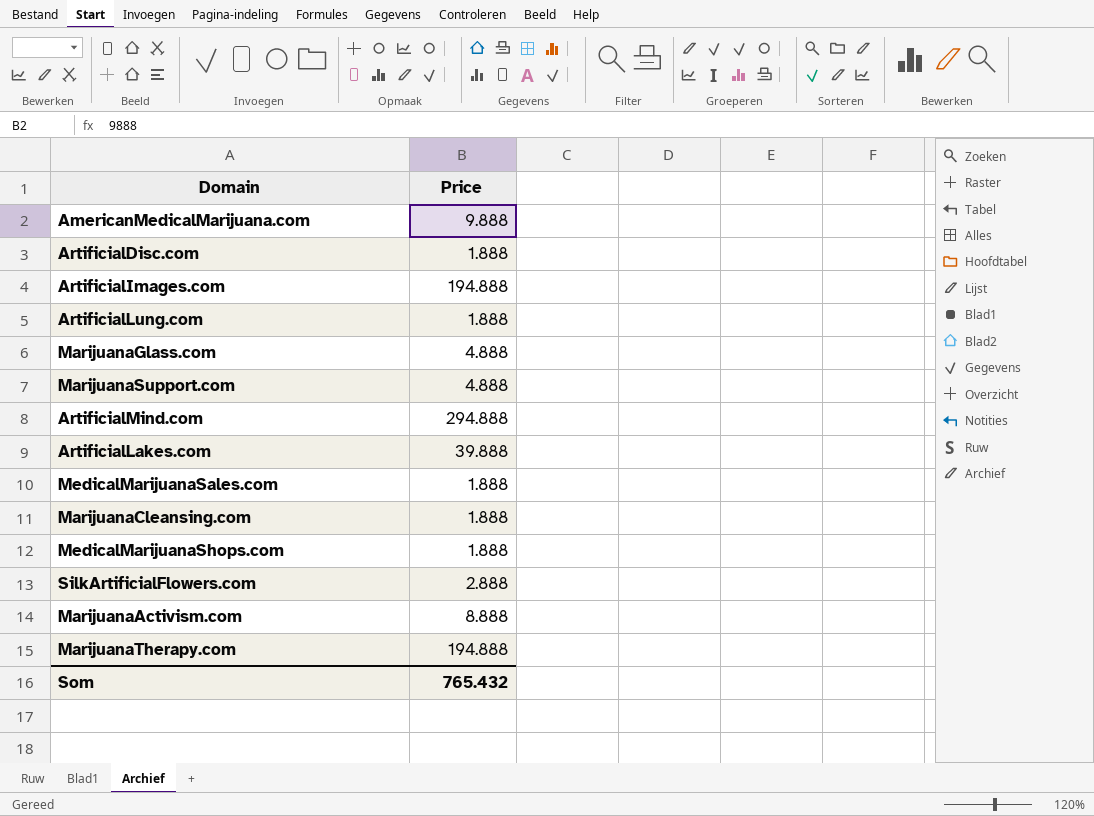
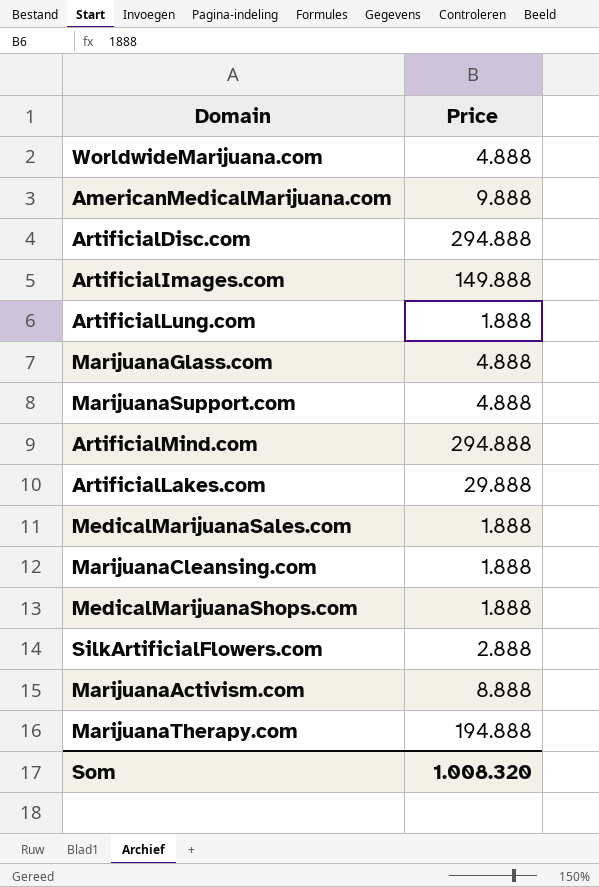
row WorldwideMarijuana.com: none -> 4.888
ArtificialDisc.com | Price: 1.888 -> 294.888
ArtificialImages.com | Price: 194.888 -> 149.888
ArtificialLakes.com | Price: 39.888 -> 29.888
Som | Price: 765.432 -> 1.008.320

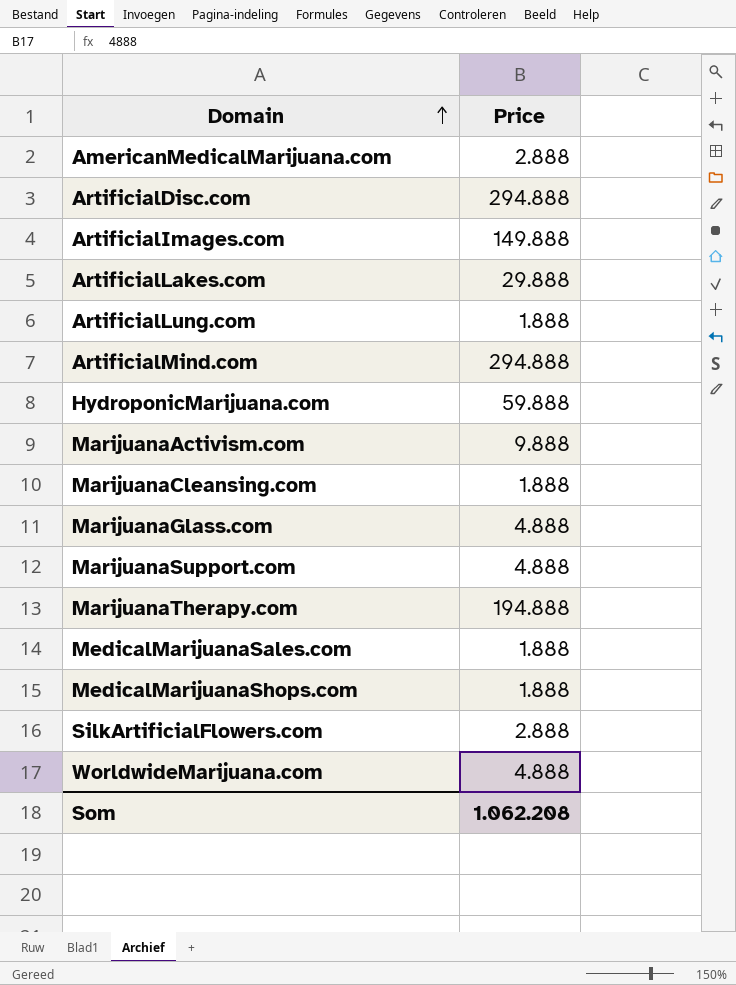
row order: none -> Domain ascending
AmericanMedicalMarijuana.com | Price: 9.888 -> 2.888
row HydroponicMarijuana.com: none -> 59.888
MarijuanaActivism.com | Price: 8.888 -> 9.888
Som | Price: 1.008.320 -> 1.062.208

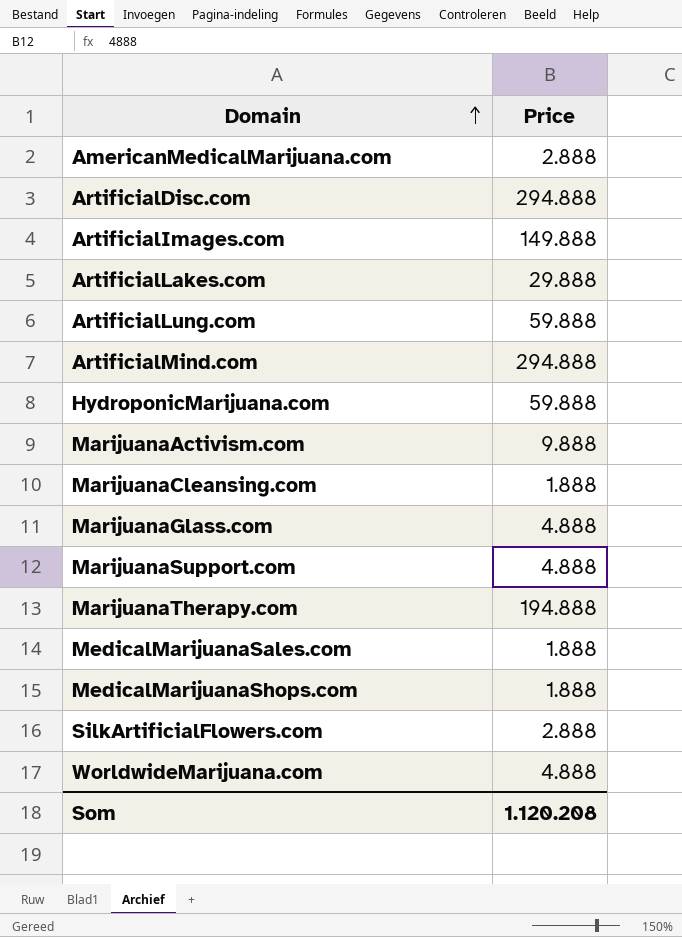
ArtificialLung.com | Price: 1.888 -> 59.888
Som | Price: 1.062.208 -> 1.120.208

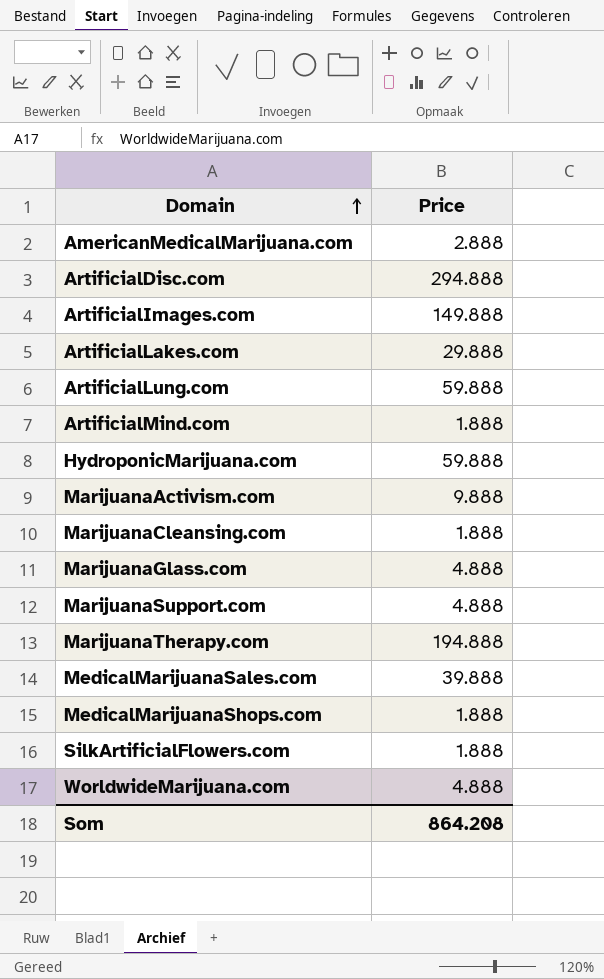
ArtificialMind.com | Price: 294.888 -> 1.888
MedicalMarijuanaSales.com | Price: 1.888 -> 39.888
SilkArtificialFlowers.com | Price: 2.888 -> 1.888
Som | Price: 1.120.208 -> 864.208

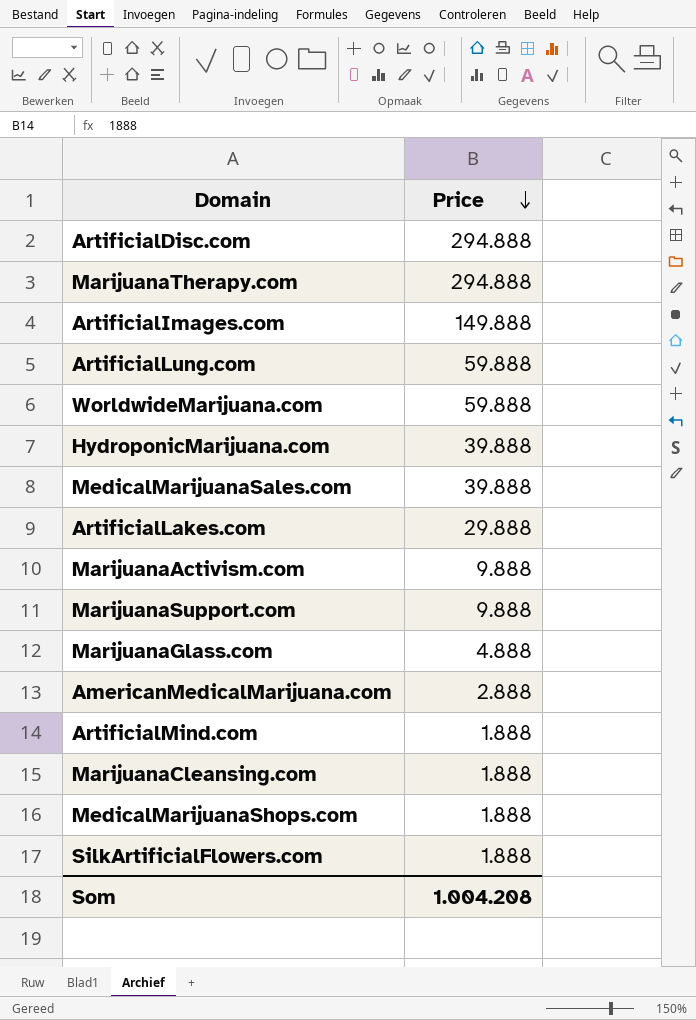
row order: Domain ascending -> Price descending
MarijuanaTherapy.com | Price: 194.888 -> 294.888
WorldwideMarijuana.com | Price: 4.888 -> 59.888
HydroponicMarijuana.com | Price: 59.888 -> 39.888
MarijuanaSupport.com | Price: 4.888 -> 9.888
Som | Price: 864.208 -> 1.004.208

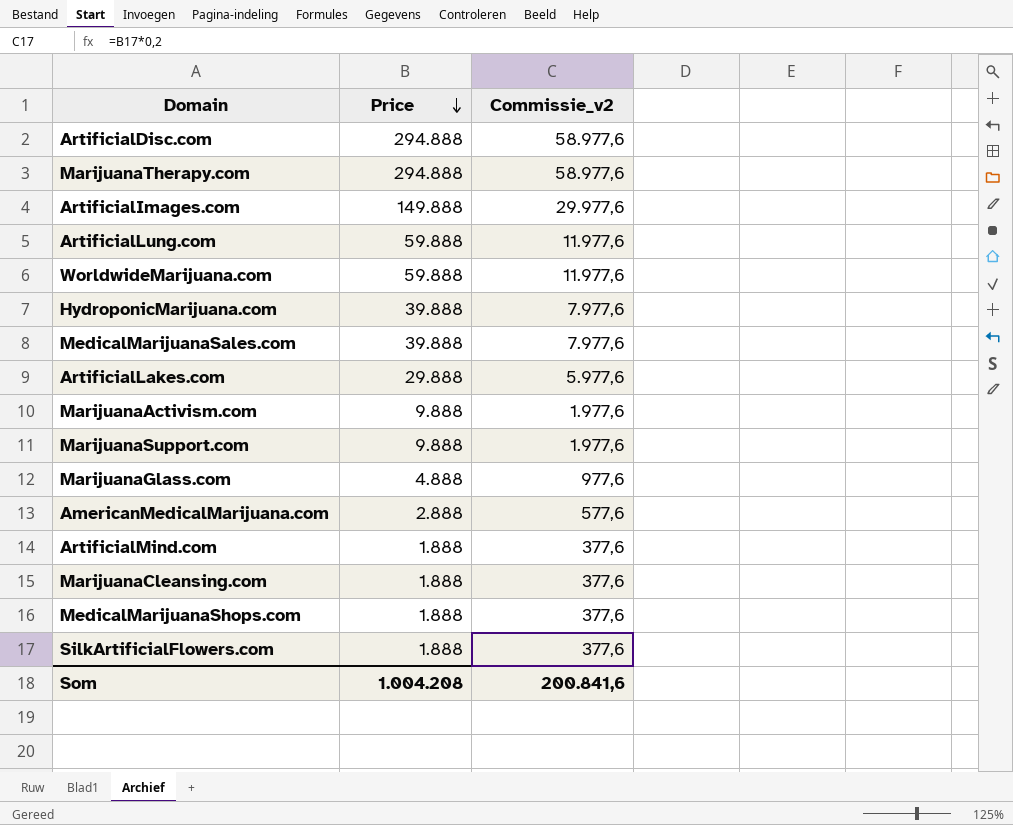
column Commissie_v2 | formula: none -> [Price] * 0,2

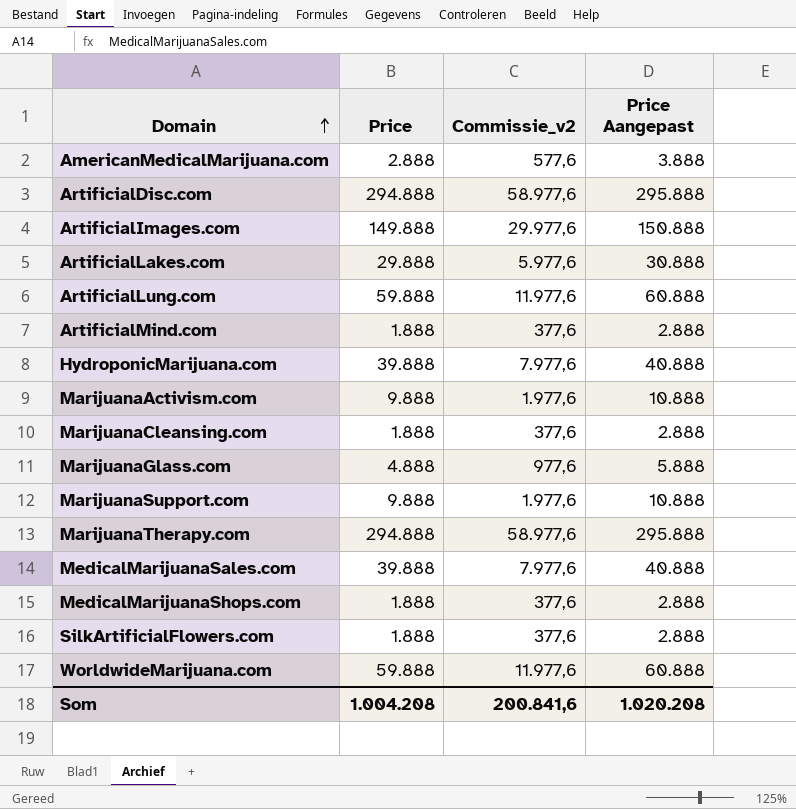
row order: Price descending -> Domain ascending
column Price Aangepast | formula: none -> [Price] + 1000

